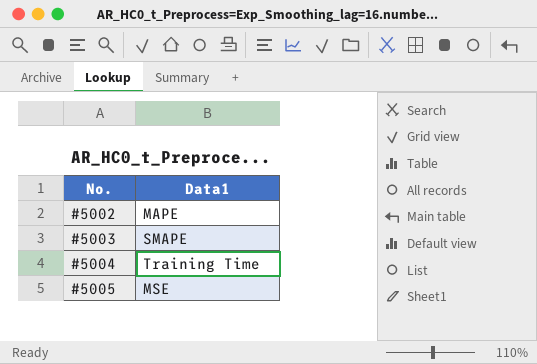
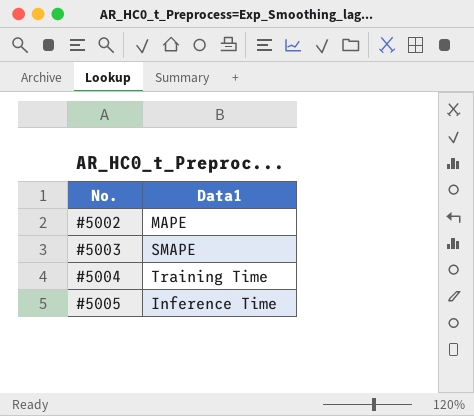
#5005 | Data1: MSE -> Inference Time

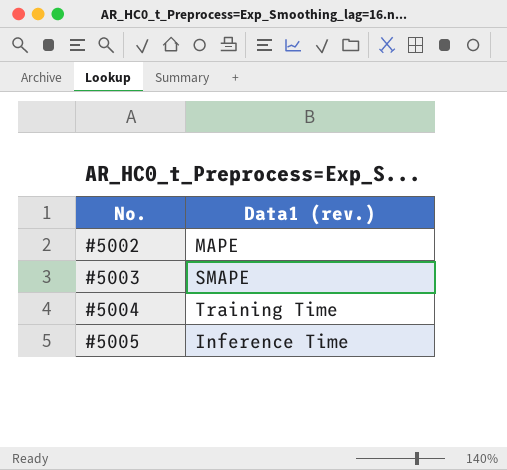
column name: Data1 -> Data1 (rev.)

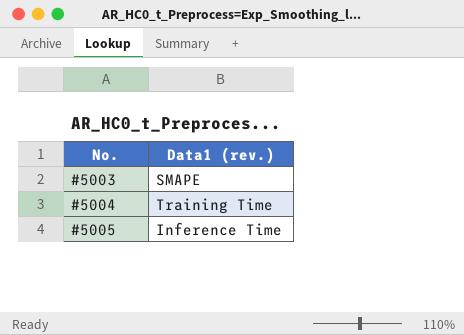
row #5002: MAPE -> none

